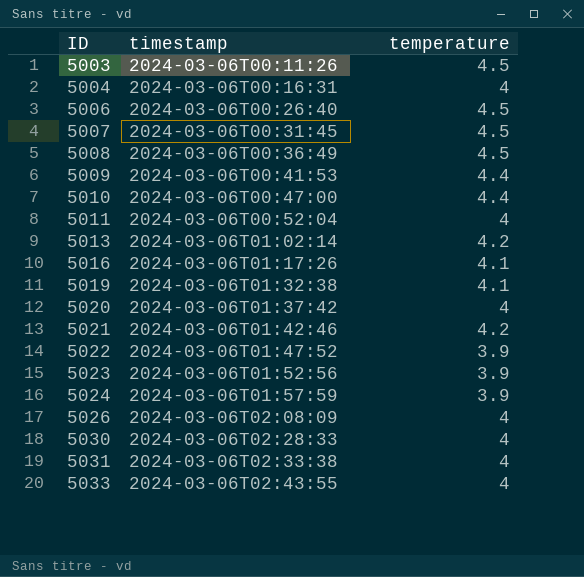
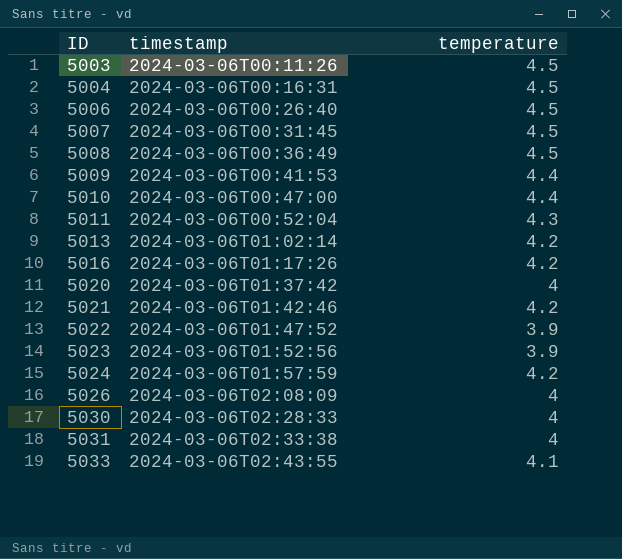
row 5019: 2024-03-06T01:32:38 | 4.1 -> none
5004 | temperature: 4 -> 4.5
5011 | temperature: 4 -> 4.3
5016 | temperature: 4.1 -> 4.2
5024 | temperature: 3.9 -> 4.2
5033 | temperature: 4 -> 4.1

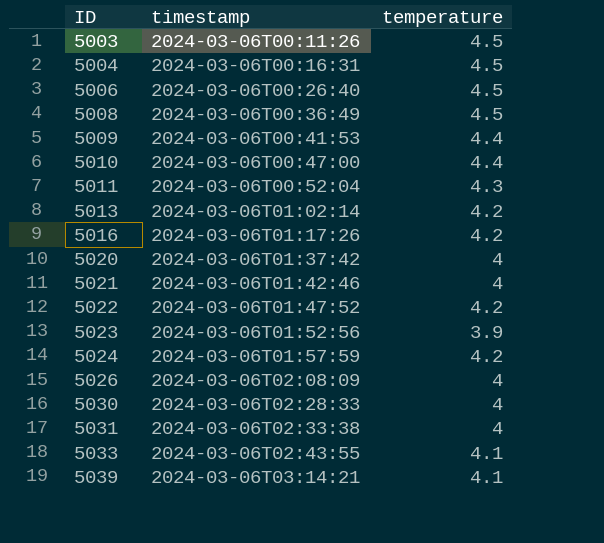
row 5007: 2024-03-06T00:31:45 | 4.5 -> none
5021 | temperature: 4.2 -> 4
5022 | temperature: 3.9 -> 4.2
row 5039: none -> 2024-03-06T03:14:21 | 4.1

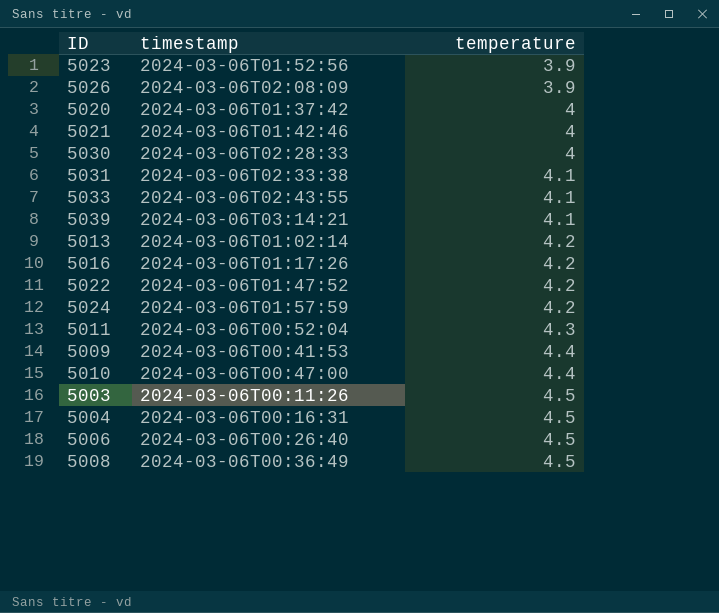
row order: ID ascending -> temperature ascending
5026 | temperature: 4 -> 3.9
5031 | temperature: 4 -> 4.1

